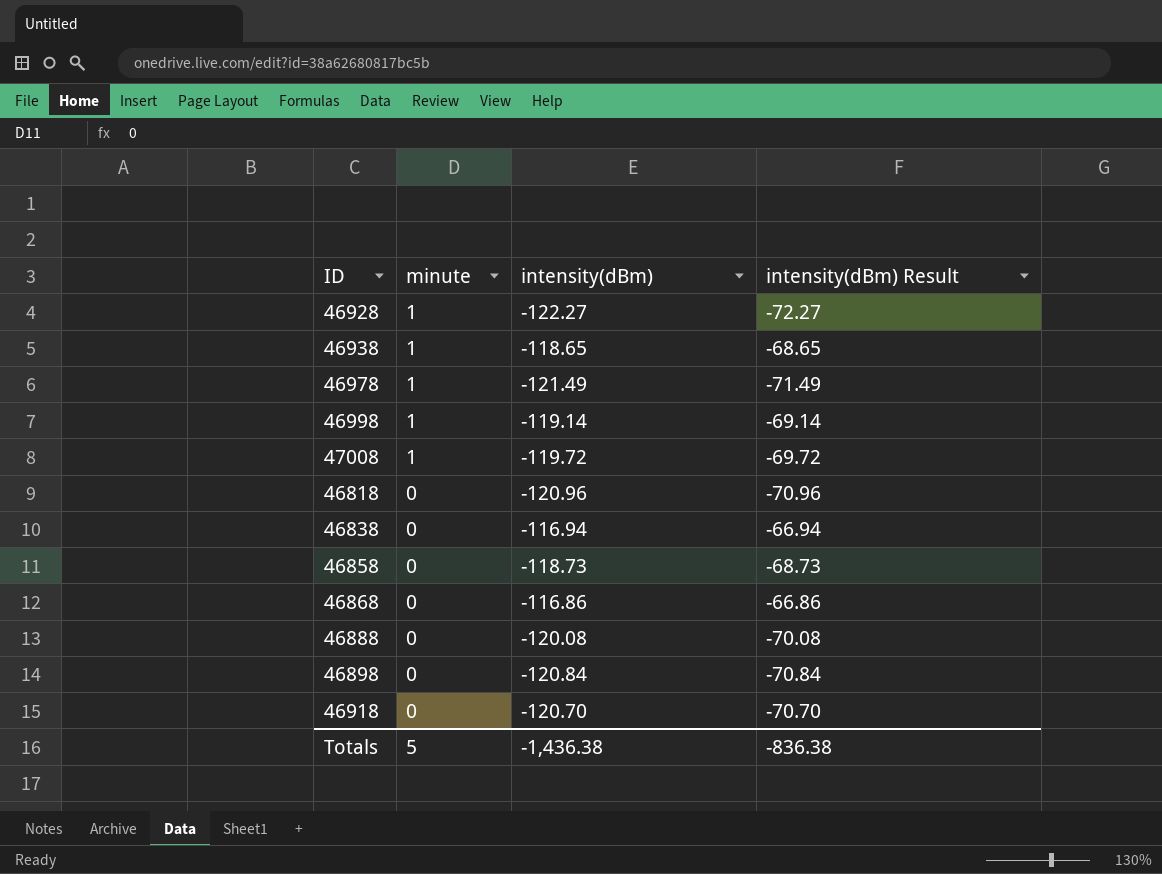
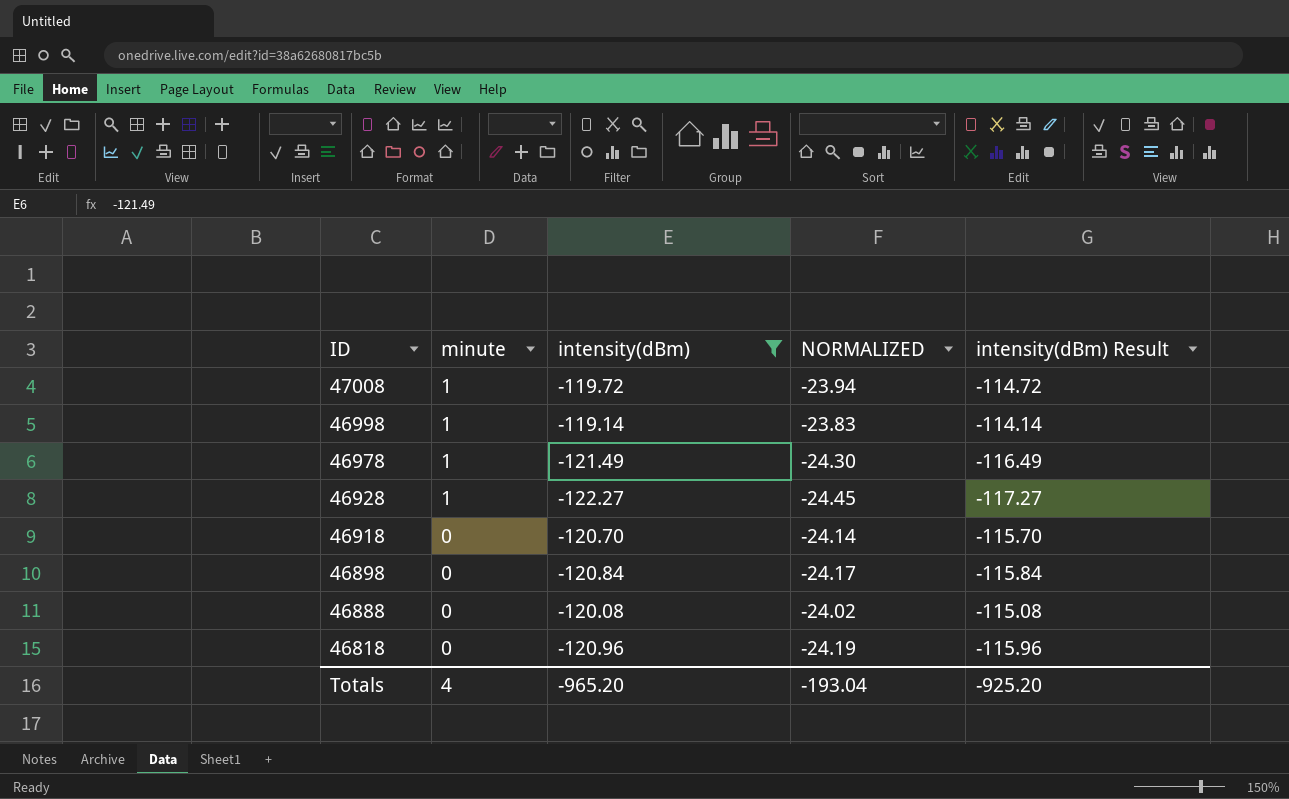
filter: none -> intensity(dBm) <= -119.14
row order: minute descending -> ID descending
column NORMALIZED | formula: none -> [intensity(dBm)] * 0.2
column intensity(dBm) Result | formula: [intensity(dBm)] + 50 -> [intensity(dBm)] + 5
Totals | minute: 5 -> 4
Totals | intensity(dBm): -1,436.38 -> -965.20
Totals | intensity(dBm) Result: -836.38 -> -925.20

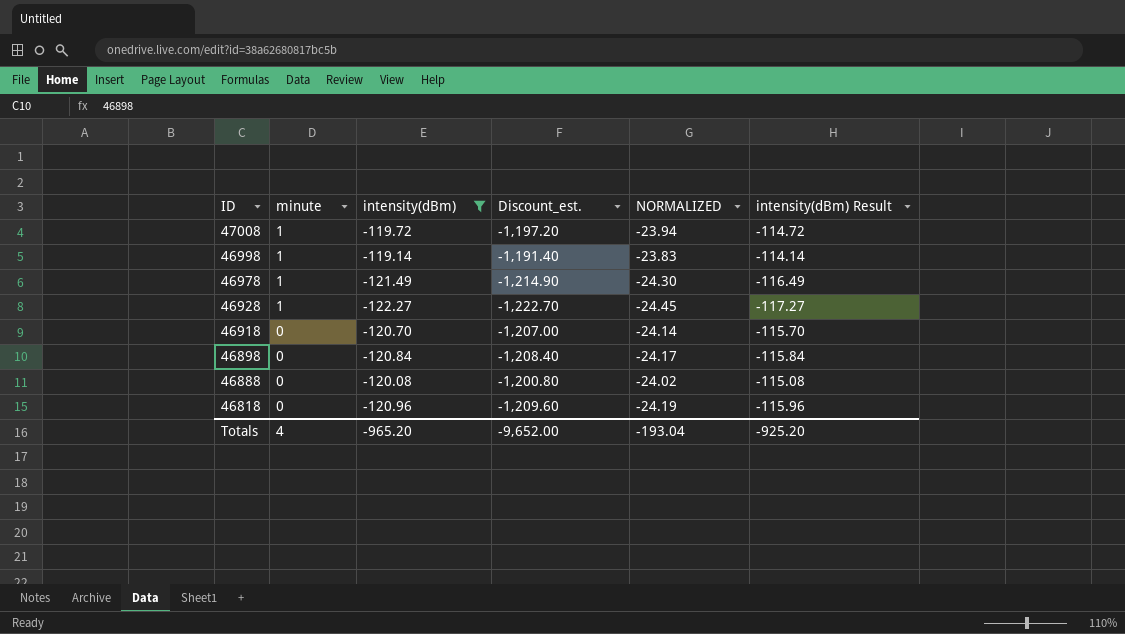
column Discount_est. | formula: none -> [intensity(dBm)] * 10

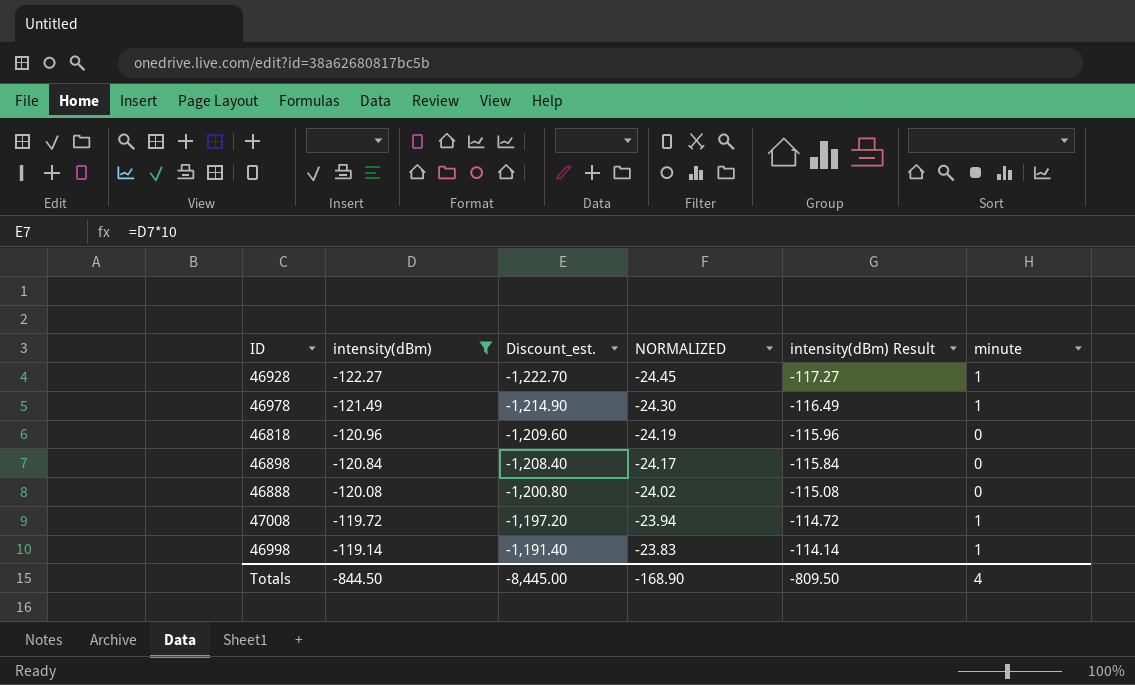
row order: ID descending -> intensity(dBm) ascending
column minute | position: 2 -> 6
row 46918: 0 | -120.70 | -1,207.00 | -24.14 | -115.70 -> none
Totals | intensity(dBm): -965.20 -> -844.50
Totals | Discount_est.: -9,652.00 -> -8,445.00
Totals | NORMALIZED: -193.04 -> -168.90
Totals | intensity(dBm) Result: -925.20 -> -809.50

